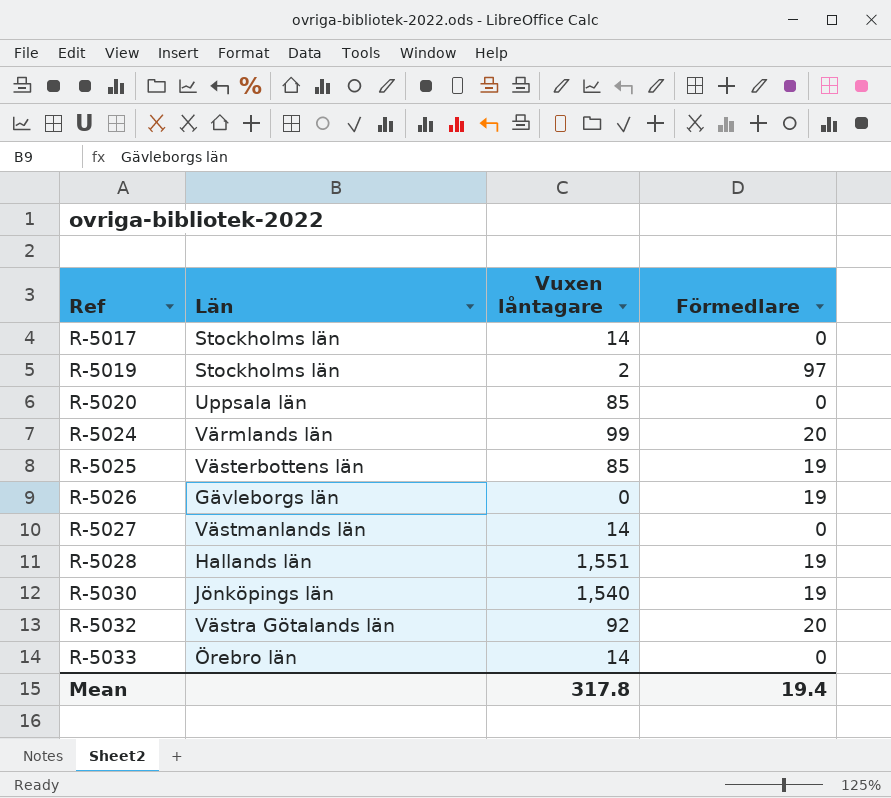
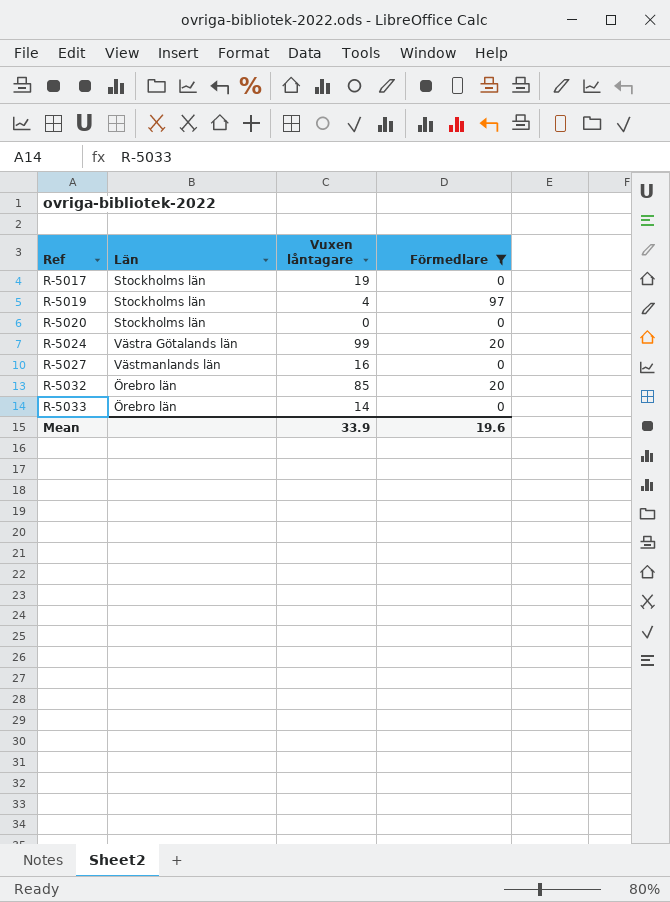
filter: none -> Förmedlare != 19
R-5017 | Vuxen låntagare: 14 -> 19
R-5019 | Vuxen låntagare: 2 -> 4
R-5020 | Län: Uppsala län -> Stockholms län
R-5020 | Vuxen låntagare: 85 -> 0
R-5024 | Län: Värmlands län -> Västra Götalands län
R-5027 | Vuxen låntagare: 14 -> 16
R-5032 | Län: Västra Götalands län -> Örebro län
R-5032 | Vuxen låntagare: 92 -> 85
Mean | Vuxen låntagare: 317.8 -> 33.9
Mean | Förmedlare: 19.4 -> 19.6

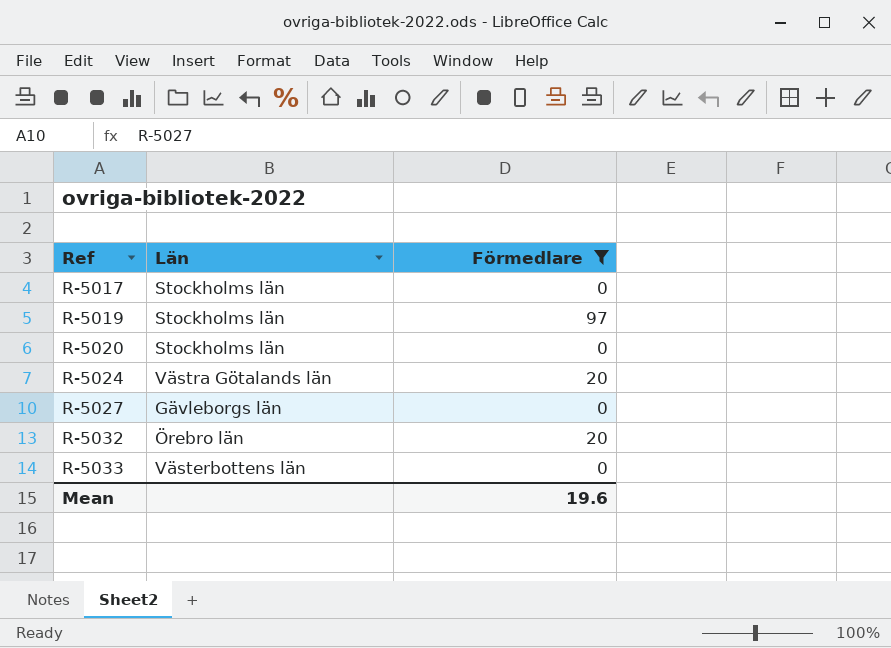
column Vuxen låntagare | position: 3 -> none
R-5027 | Län: Västmanlands län -> Gävleborgs län
R-5033 | Län: Örebro län -> Västerbottens län

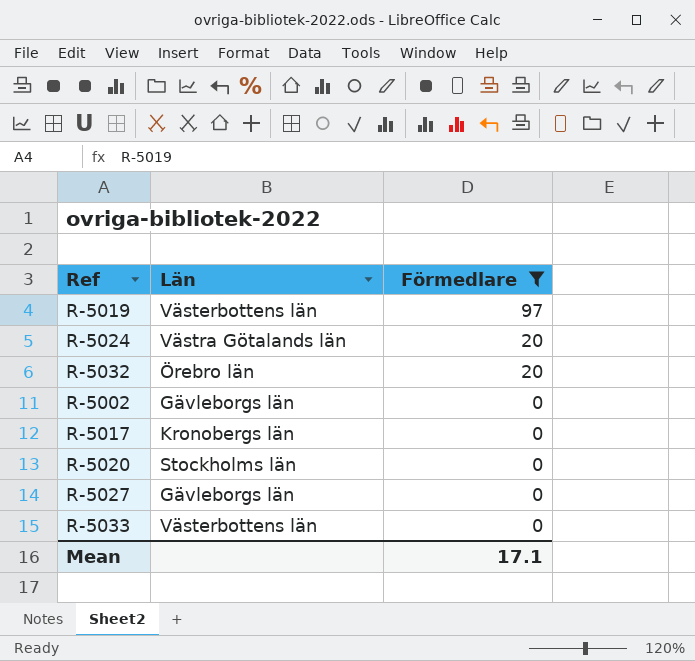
row order: Ref ascending -> Förmedlare descending
R-5019 | Län: Stockholms län -> Västerbottens län
row R-5002: none -> Gävleborgs län | 0
R-5017 | Län: Stockholms län -> Kronobergs län
Mean | Förmedlare: 19.6 -> 17.1

